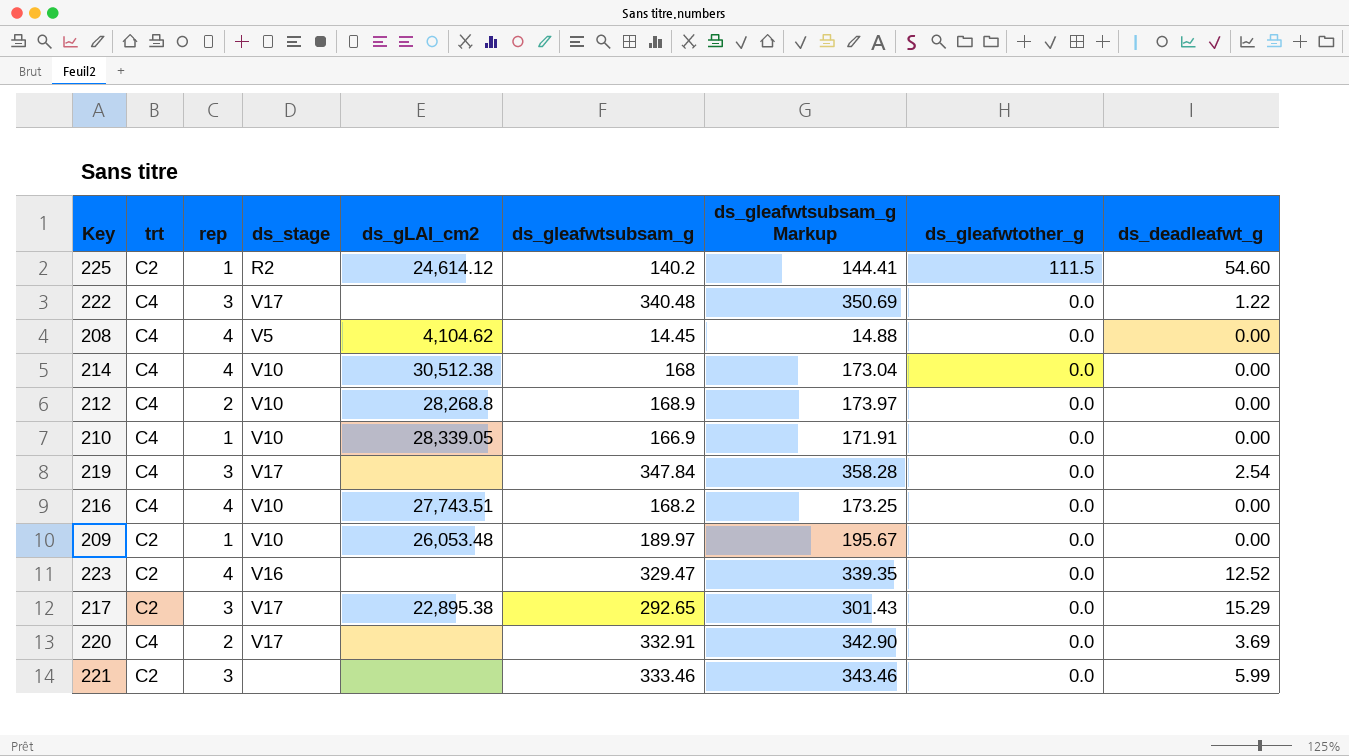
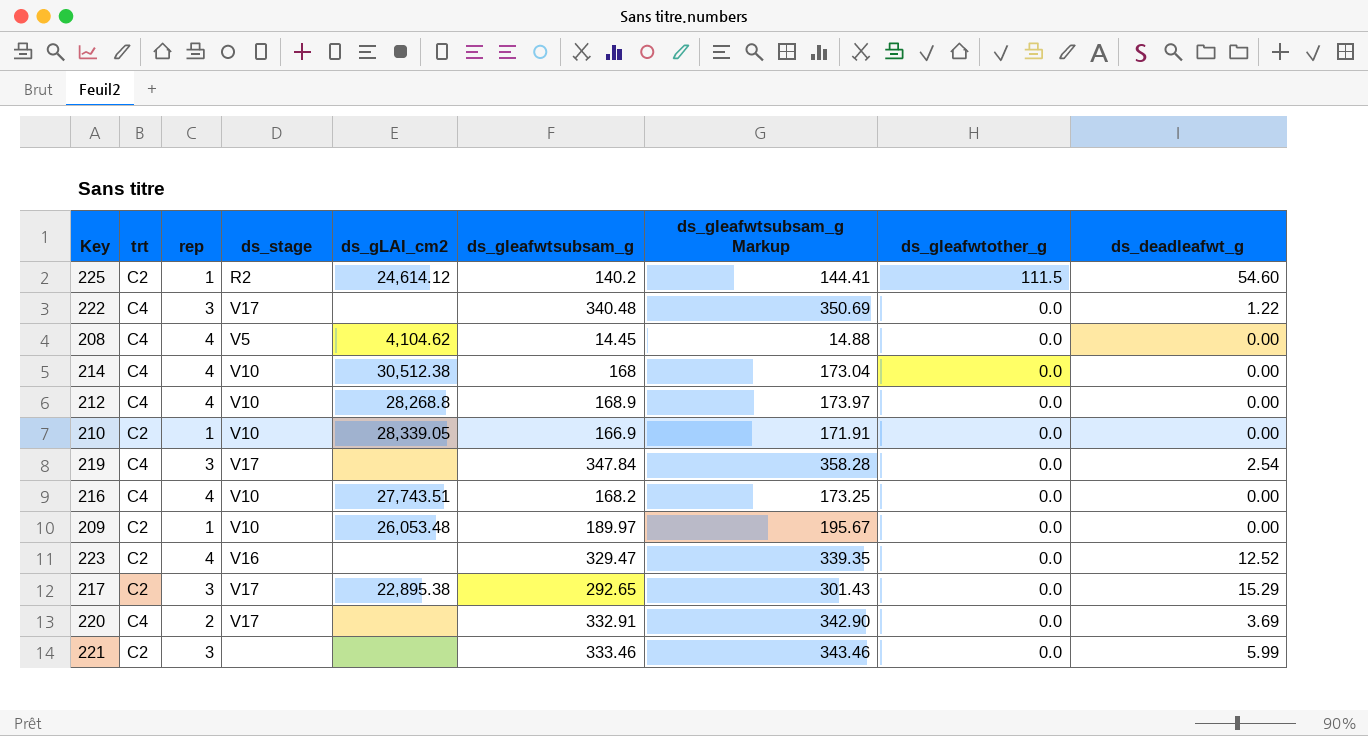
212 | rep: 2 -> 4
210 | trt: C4 -> C2

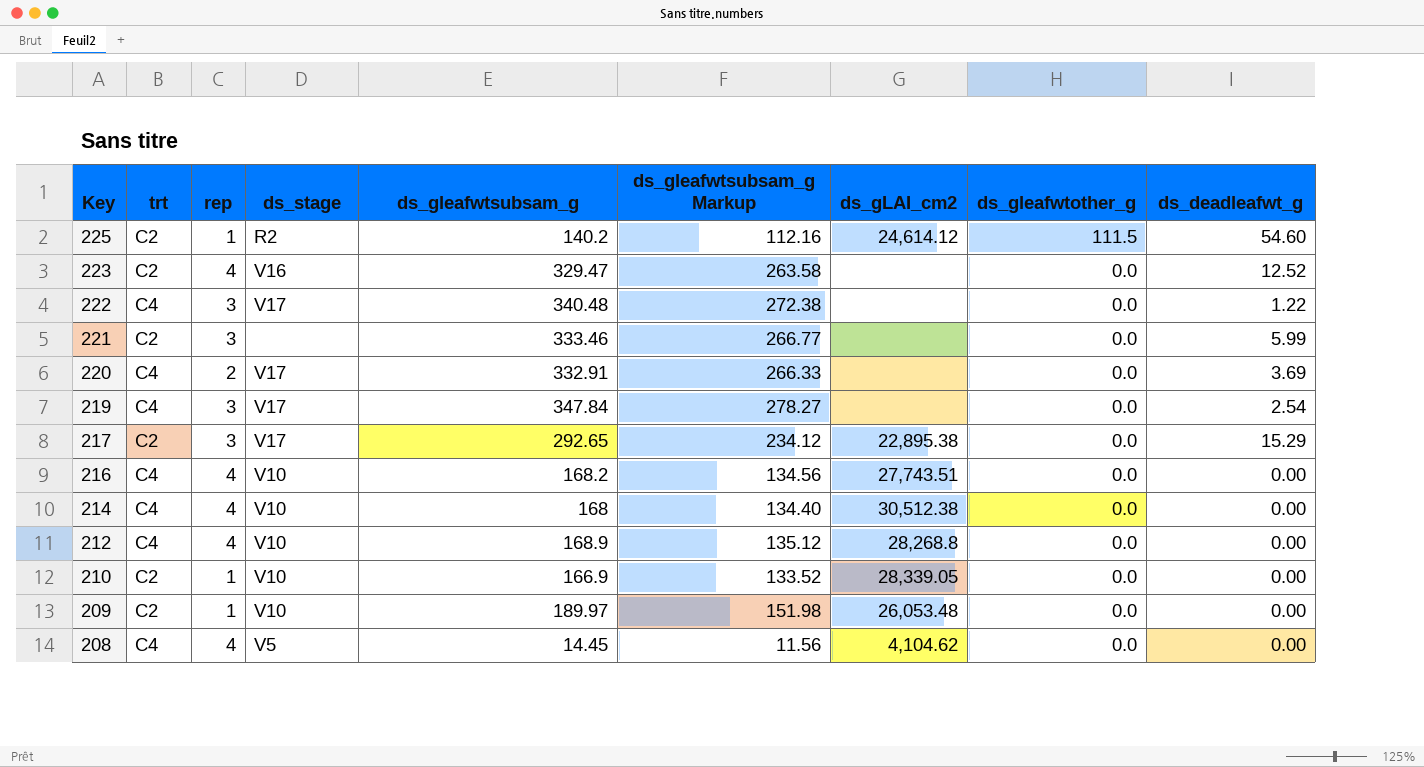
row order: ds_gleafwtother_g descending -> Key descending
column ds_gleafwtsubsam_g Markup | formula: [ds_gleafwtsubsam_g] * 1.03 -> [ds_gleafwtsubsam_g] * 0.8
column ds_gLAI_cm2 | position: 5 -> 7

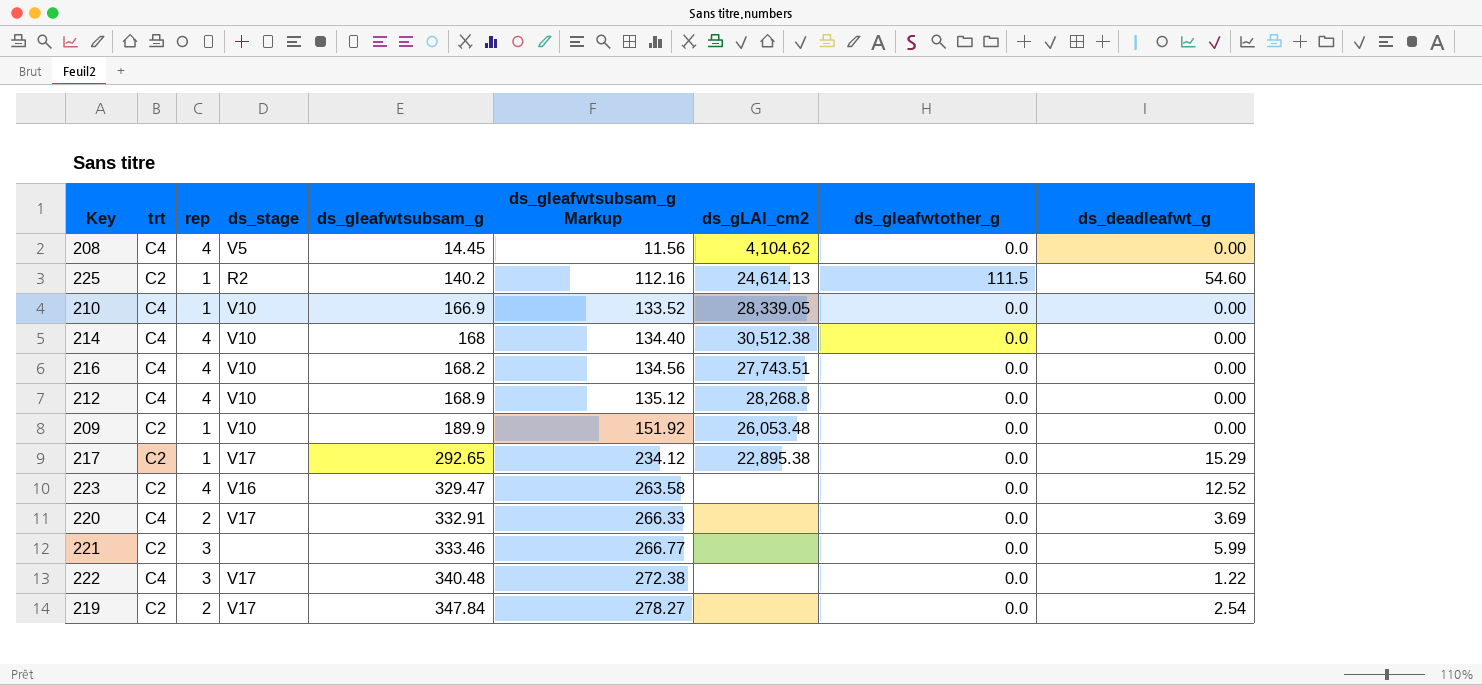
row order: Key descending -> ds_gleafwtsubsam_g ascending
225 | ds_gLAI_cm2: 24,614.12 -> 24,614.13
210 | trt: C2 -> C4
209 | ds_gleafwtsubsam_g: 189.97 -> 189.9
209 | ds_gleafwtsubsam_g Markup: 151.98 -> 151.92
217 | rep: 3 -> 1
219 | trt: C4 -> C2
219 | rep: 3 -> 2

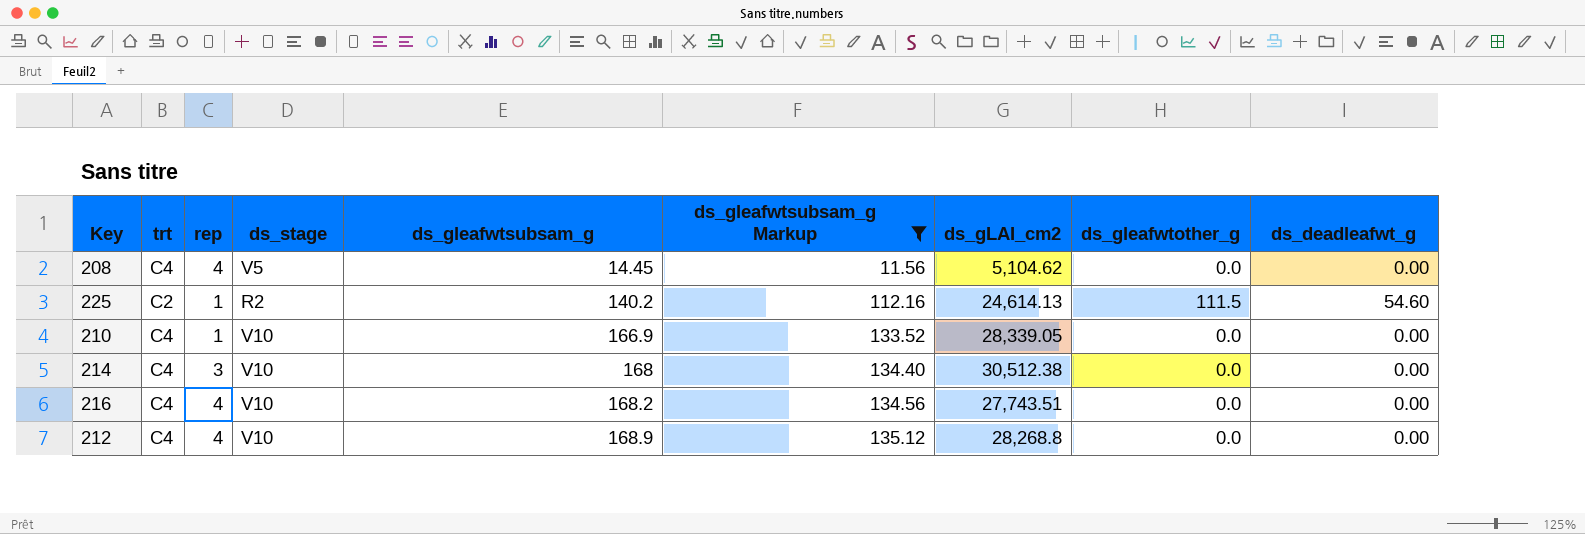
filter: none -> ds_gleafwtsubsam_g Markup <= 135.12
208 | ds_gLAI_cm2: 4,104.62 -> 5,104.62
214 | rep: 4 -> 3

